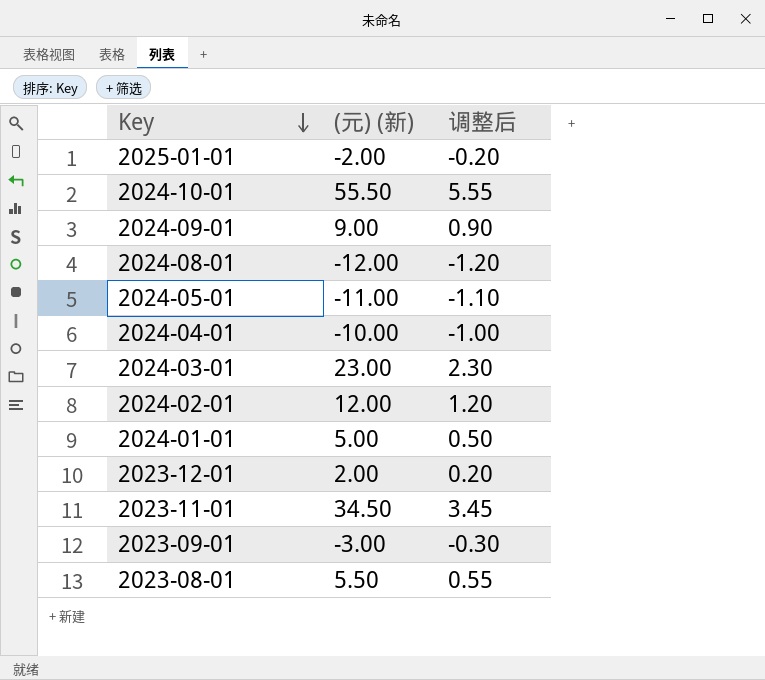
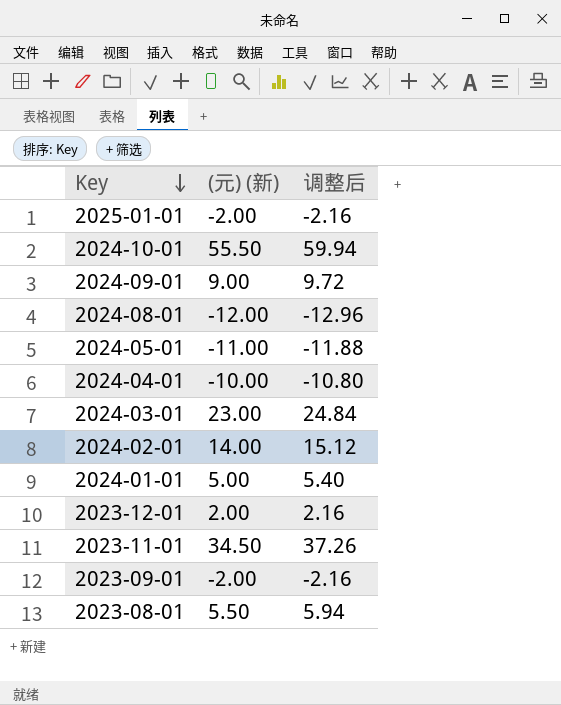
column 调整后 | formula: [(元) (新)] * 0.1 -> [(元) (新)] * 1.08
2024-02-01 | (元) (新): 12.00 -> 14.00
2023-09-01 | (元) (新): -3.00 -> -2.00

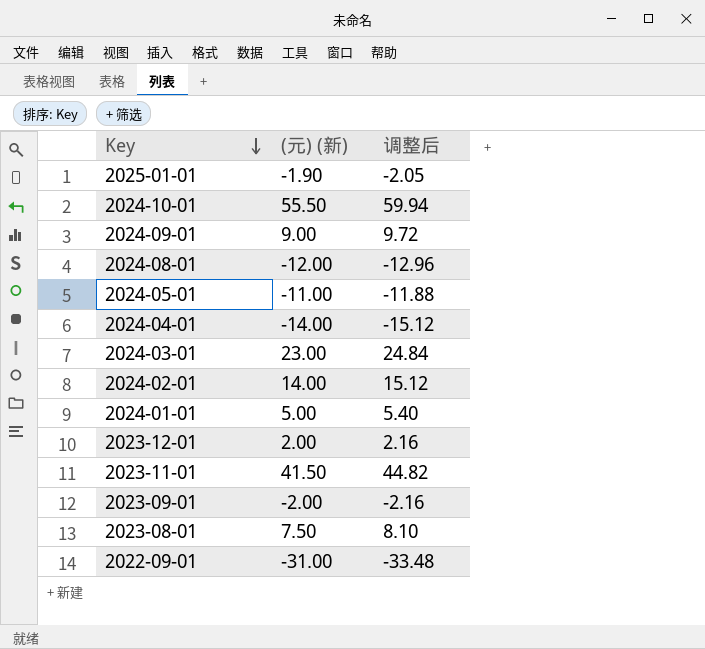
2025-01-01 | (元) (新): -2.00 -> -1.90
2025-01-01 | 调整后: -2.16 -> -2.05
2024-04-01 | (元) (新): -10.00 -> -14.00
2024-04-01 | 调整后: -10.80 -> -15.12
2023-11-01 | (元) (新): 34.50 -> 41.50
2023-11-01 | 调整后: 37.26 -> 44.82
2023-08-01 | (元) (新): 5.50 -> 7.50
2023-08-01 | 调整后: 5.94 -> 8.10
row 2022-09-01: none -> -31.00 | -33.48

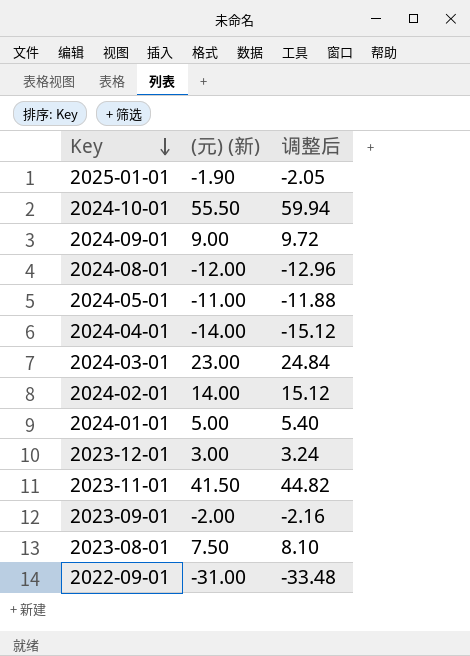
2023-12-01 | (元) (新): 2.00 -> 3.00
2023-12-01 | 调整后: 2.16 -> 3.24

